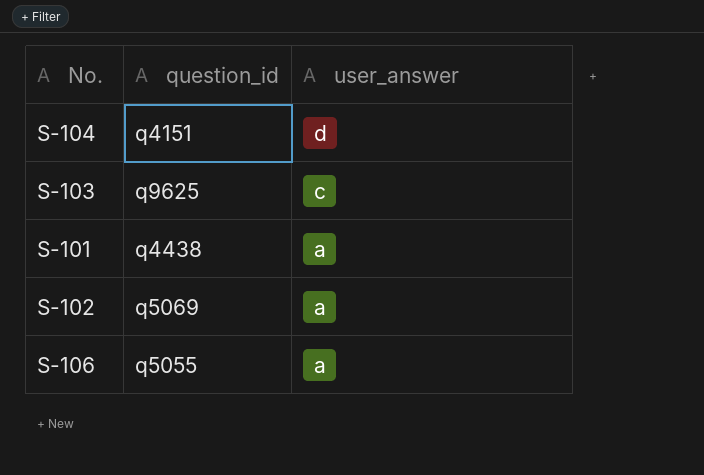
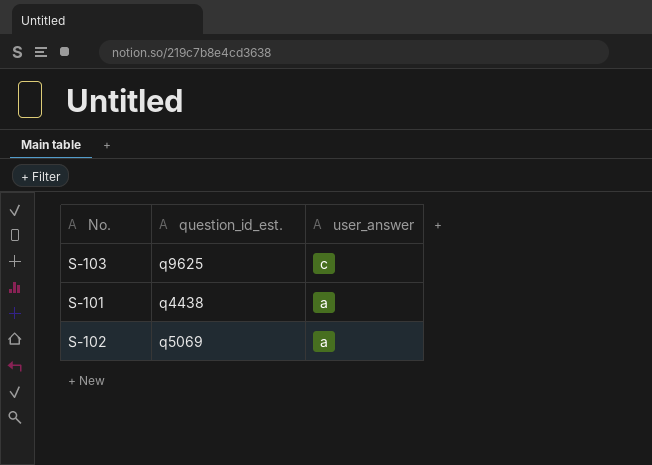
column name: question_id -> question_id_est.
row S-104: q4151 | d -> none
row S-106: q5055 | a -> none

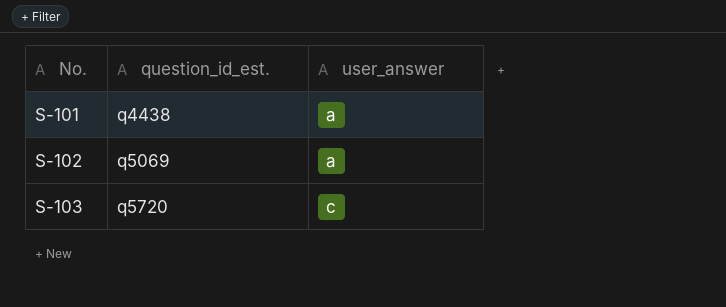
row order: user_answer descending -> No. ascending
S-103 | question_id_est.: q9625 -> q5720

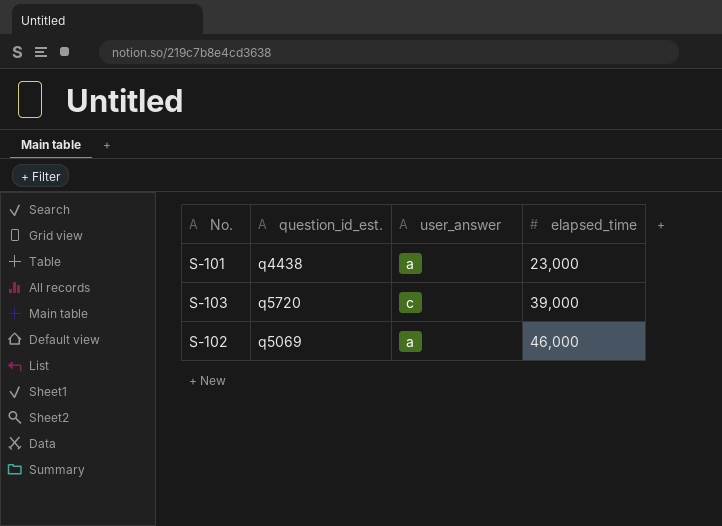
row order: No. ascending -> elapsed_time ascending
column elapsed_time | position: none -> 4

